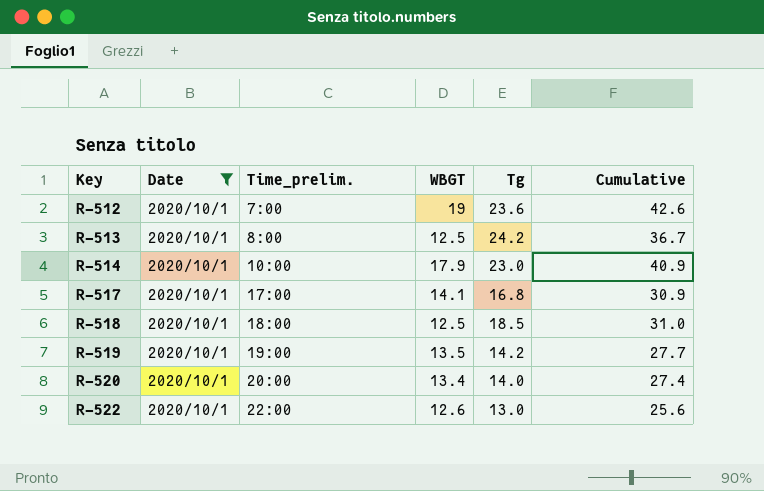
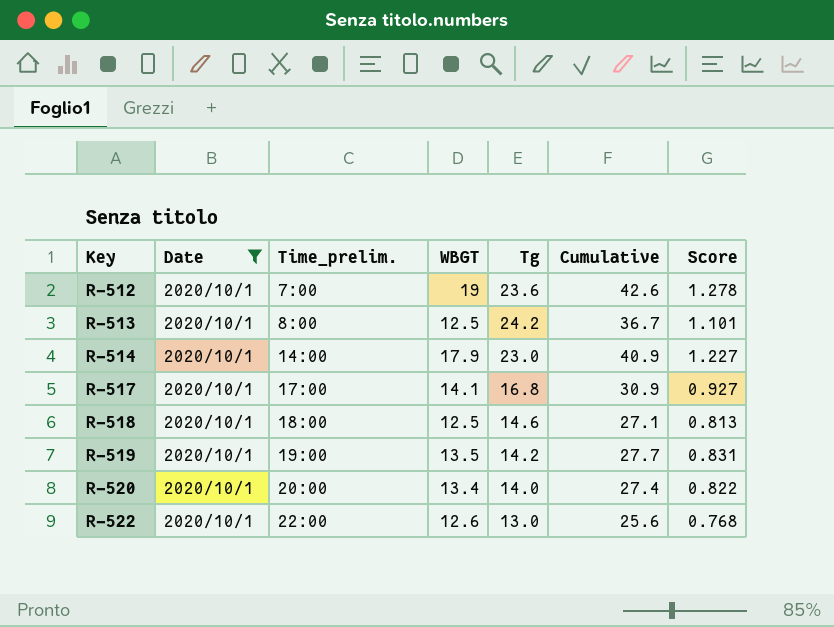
column Score | formula: none -> [Cumulative] * 0.03
R-514 | Time_prelim.: 10:00 -> 14:00
R-518 | Tg: 18.5 -> 14.6
R-518 | Cumulative: 31.0 -> 27.1

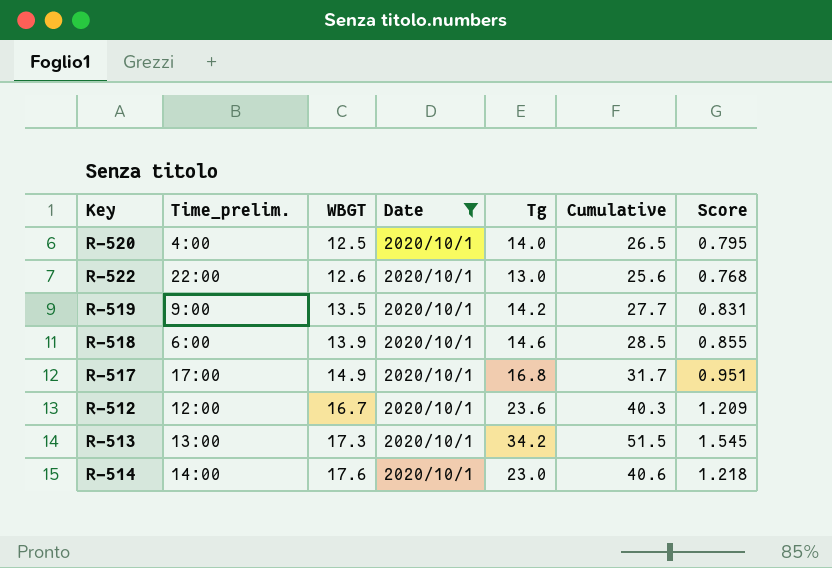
row order: Key ascending -> WBGT ascending
column Date | position: 2 -> 4
R-520 | Time_prelim.: 20:00 -> 4:00
R-520 | WBGT: 13.4 -> 12.5
R-520 | Cumulative: 27.4 -> 26.5
R-520 | Score: 0.822 -> 0.795
R-519 | Time_prelim.: 19:00 -> 9:00
R-518 | Time_prelim.: 18:00 -> 6:00
R-518 | WBGT: 12.5 -> 13.9
R-518 | Cumulative: 27.1 -> 28.5
R-518 | Score: 0.813 -> 0.855
R-517 | WBGT: 14.1 -> 14.9
R-517 | Cumulative: 30.9 -> 31.7
R-517 | Score: 0.927 -> 0.951
R-512 | Time_prelim.: 7:00 -> 12:00
R-512 | WBGT: 19 -> 16.7
R-512 | Cumulative: 42.6 -> 40.3
R-512 | Score: 1.278 -> 1.209
R-513 | Time_prelim.: 8:00 -> 13:00
R-513 | WBGT: 12.5 -> 17.3
R-513 | Tg: 24.2 -> 34.2
R-513 | Cumulative: 36.7 -> 51.5
R-513 | Score: 1.101 -> 1.545
R-514 | WBGT: 17.9 -> 17.6
R-514 | Cumulative: 40.9 -> 40.6
R-514 | Score: 1.227 -> 1.218

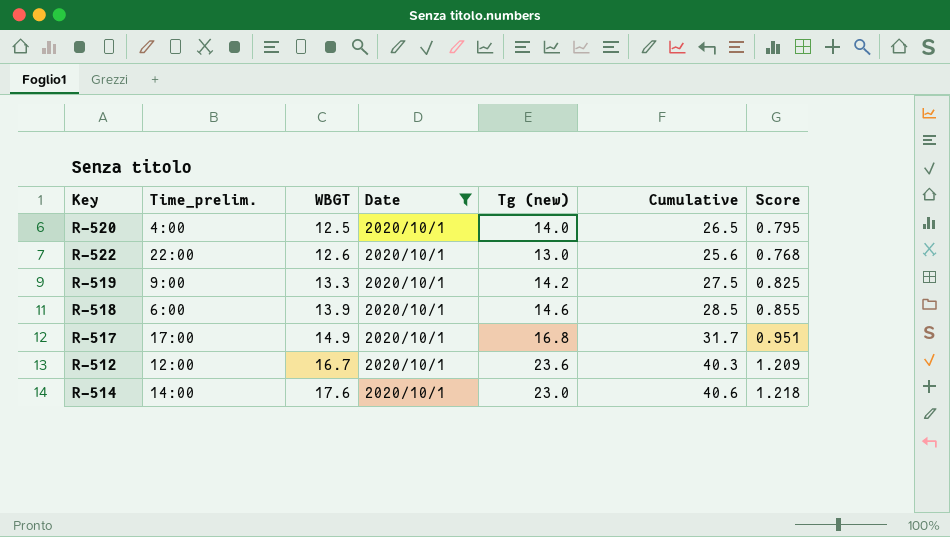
column name: Tg -> Tg (new)
row R-513: 13:00 | 17.3 | 2020/10/1 | 34.2 | 51.5 | 1.545 -> none
R-519 | WBGT: 13.5 -> 13.3
R-519 | Cumulative: 27.7 -> 27.5
R-519 | Score: 0.831 -> 0.825

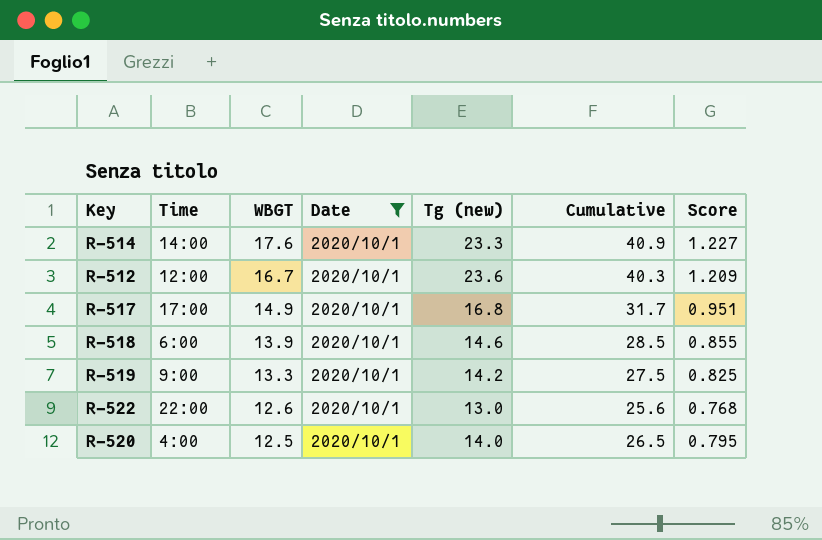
row order: WBGT ascending -> WBGT descending
column name: Time_prelim. -> Time
R-514 | Tg (new): 23.0 -> 23.3
R-514 | Cumulative: 40.6 -> 40.9
R-514 | Score: 1.218 -> 1.227

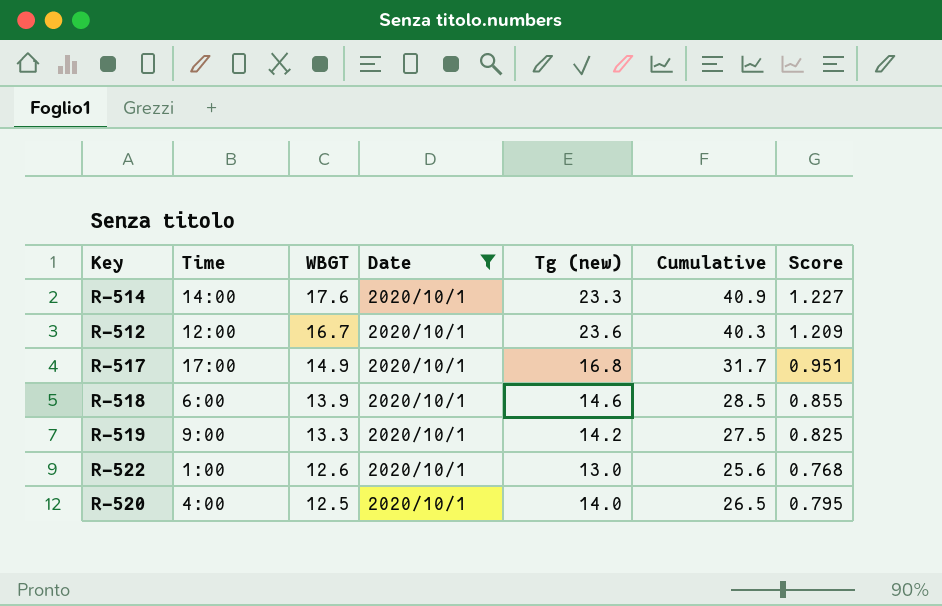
R-522 | Time: 22:00 -> 1:00

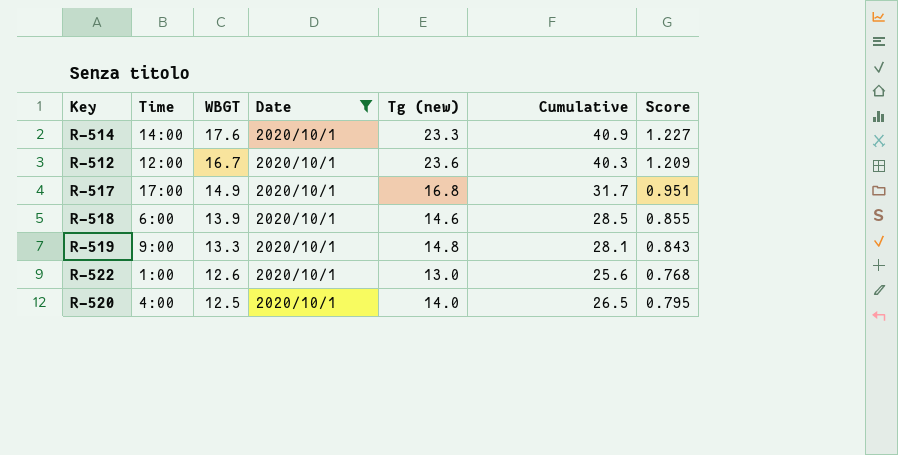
R-519 | Tg (new): 14.2 -> 14.8
R-519 | Cumulative: 27.5 -> 28.1
R-519 | Score: 0.825 -> 0.843

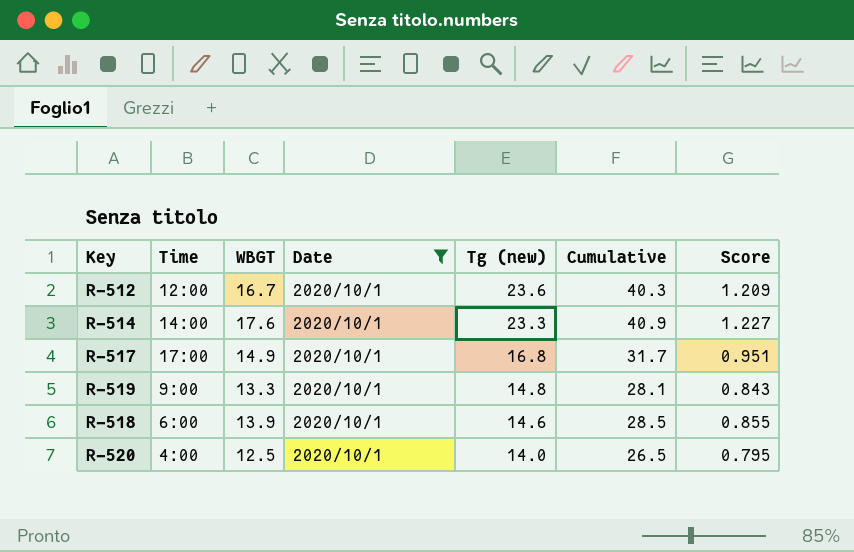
row order: WBGT descending -> Tg (new) descending
row R-522: 1:00 | 12.6 | 2020/10/1 | 13.0 | 25.6 | 0.768 -> none

